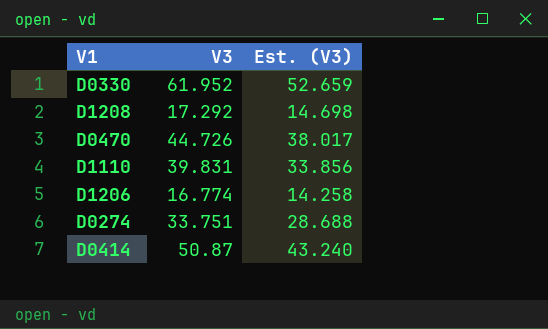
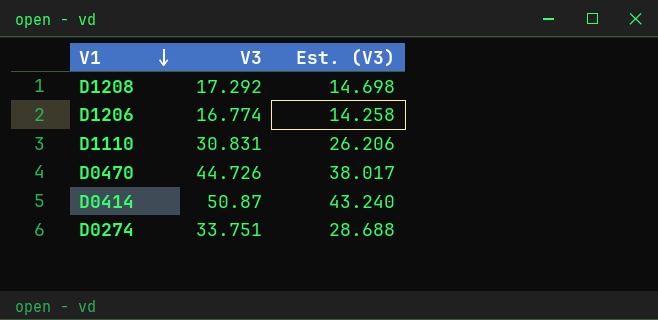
row order: none -> V1 descending
row D0330: 61.952 | 52.659 -> none
D1110 | V3: 39.831 -> 30.831
D1110 | Est. (V3): 33.856 -> 26.206

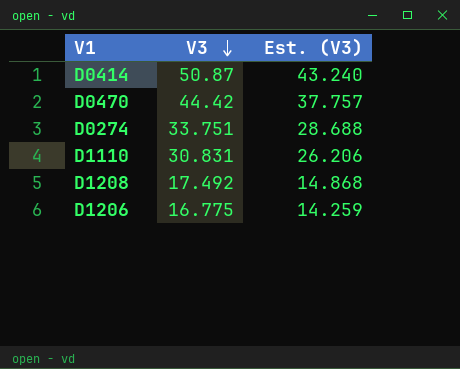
row order: V1 descending -> V3 descending
D0470 | V3: 44.726 -> 44.42
D0470 | Est. (V3): 38.017 -> 37.757
D1208 | V3: 17.292 -> 17.492
D1208 | Est. (V3): 14.698 -> 14.868
D1206 | V3: 16.774 -> 16.775
D1206 | Est. (V3): 14.258 -> 14.259

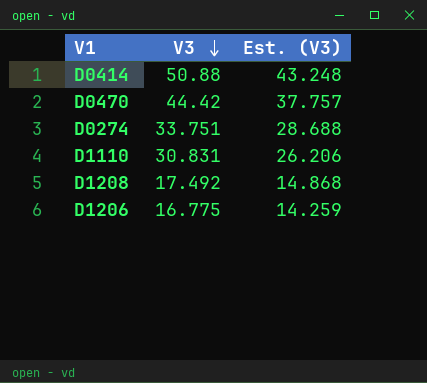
D0414 | V3: 50.87 -> 50.88
D0414 | Est. (V3): 43.240 -> 43.248

